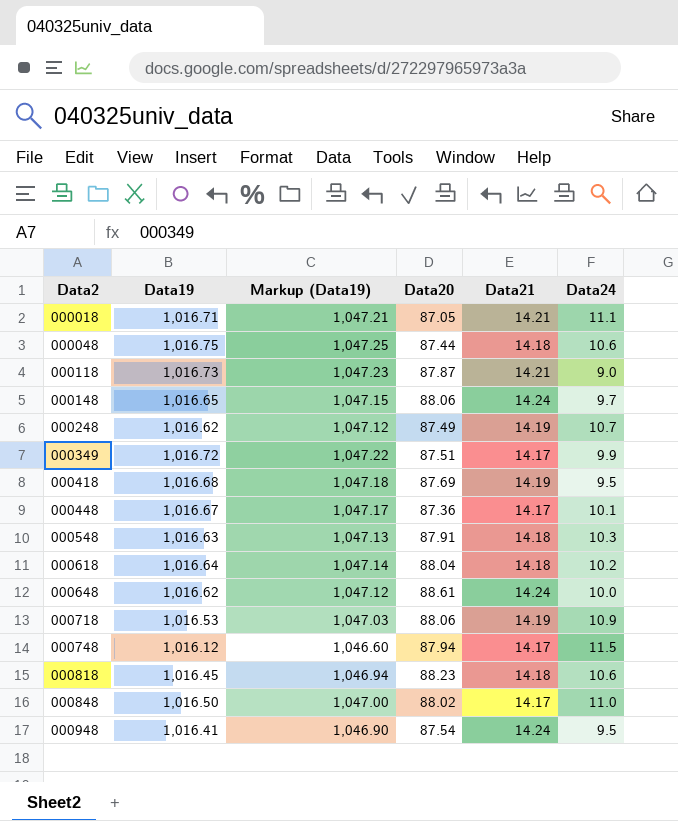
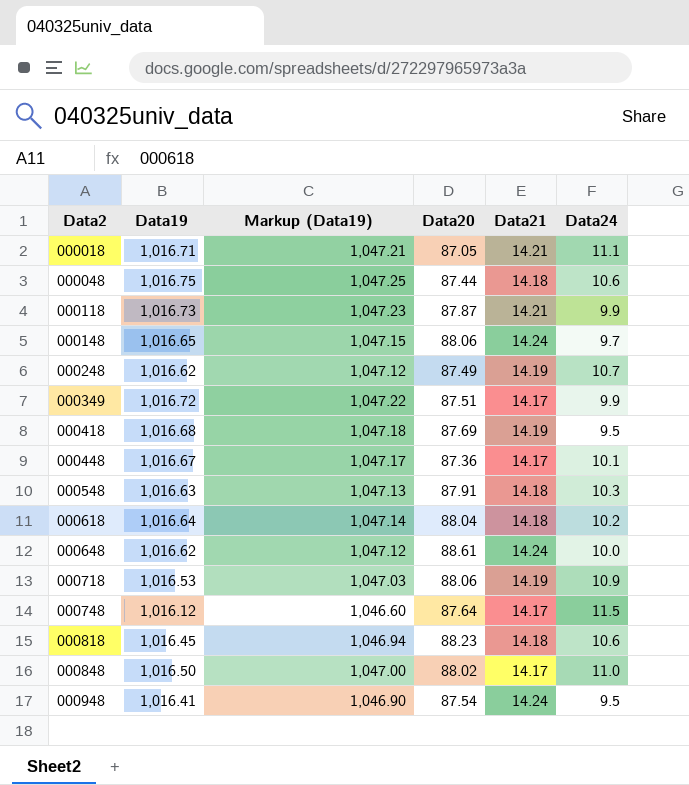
000118 | Data24: 9.0 -> 9.9
000748 | Data20: 87.94 -> 87.64

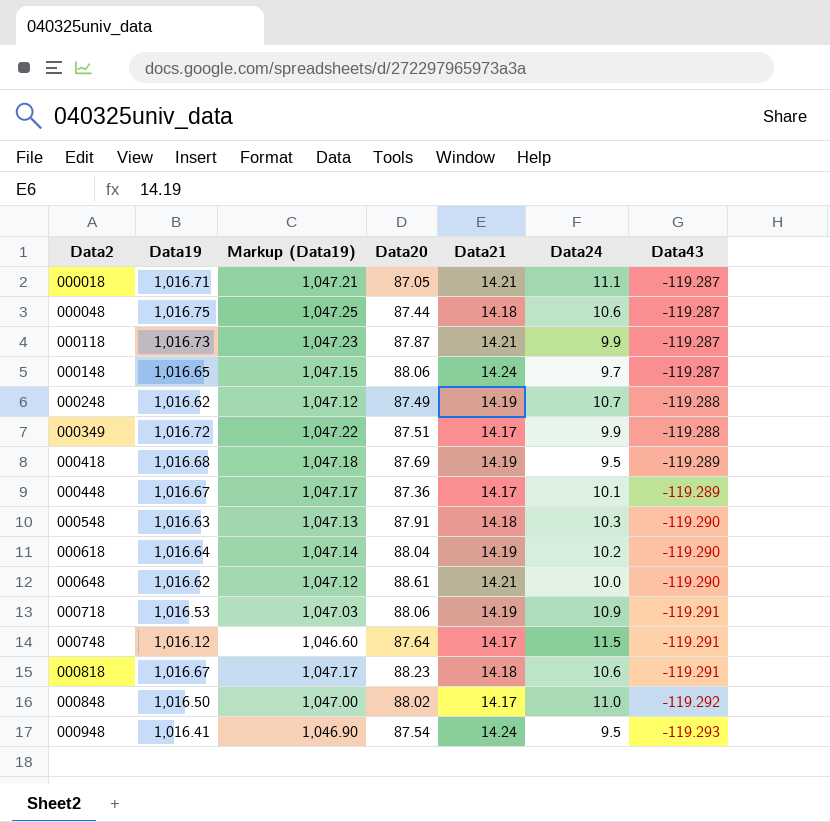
column Data43 | position: none -> 7
000618 | Data21: 14.18 -> 14.19
000648 | Data21: 14.24 -> 14.21
000818 | Data19: 1,016.45 -> 1,016.67
000818 | Markup (Data19): 1,046.94 -> 1,047.17

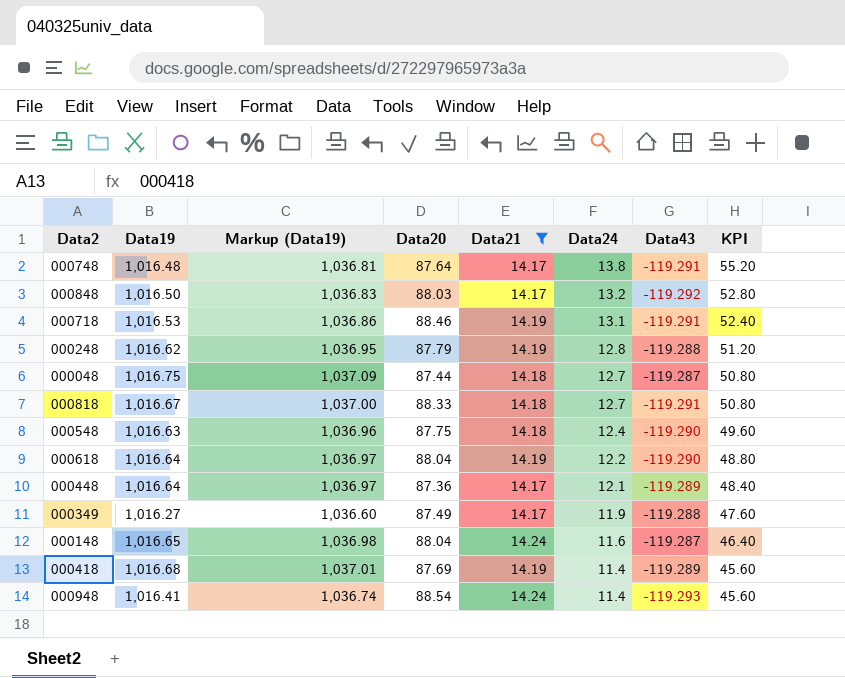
filter: none -> Data21 != 14.21
row order: Data2 ascending -> Data24 descending
column Markup (Data19) | formula: [Data19] * 1.03 -> [Data19] * 1.02
column KPI | formula: none -> [Data24] * 4
000748 | Data19: 1,016.12 -> 1,016.48
000748 | Data24: 11.5 -> 13.8
000848 | Data20: 88.02 -> 88.03
000848 | Data24: 11.0 -> 13.2
000718 | Data20: 88.06 -> 88.46
000718 | Data24: 10.9 -> 13.1
000248 | Data20: 87.49 -> 87.79
000248 | Data24: 10.7 -> 12.8
000048 | Data24: 10.6 -> 12.7
000818 | Data20: 88.23 -> 88.33
000818 | Data24: 10.6 -> 12.7
000548 | Data20: 87.91 -> 87.75
000548 | Data24: 10.3 -> 12.4
000618 | Data24: 10.2 -> 12.2
000448 | Data19: 1,016.67 -> 1,016.64
000448 | Data24: 10.1 -> 12.1
000349 | Data19: 1,016.72 -> 1,016.27
000349 | Data20: 87.51 -> 87.49
000349 | Data24: 9.9 -> 11.9
000148 | Data20: 88.06 -> 88.04
000148 | Data24: 9.7 -> 11.6
000418 | Data24: 9.5 -> 11.4
000948 | Data20: 87.54 -> 88.54
000948 | Data24: 9.5 -> 11.4

